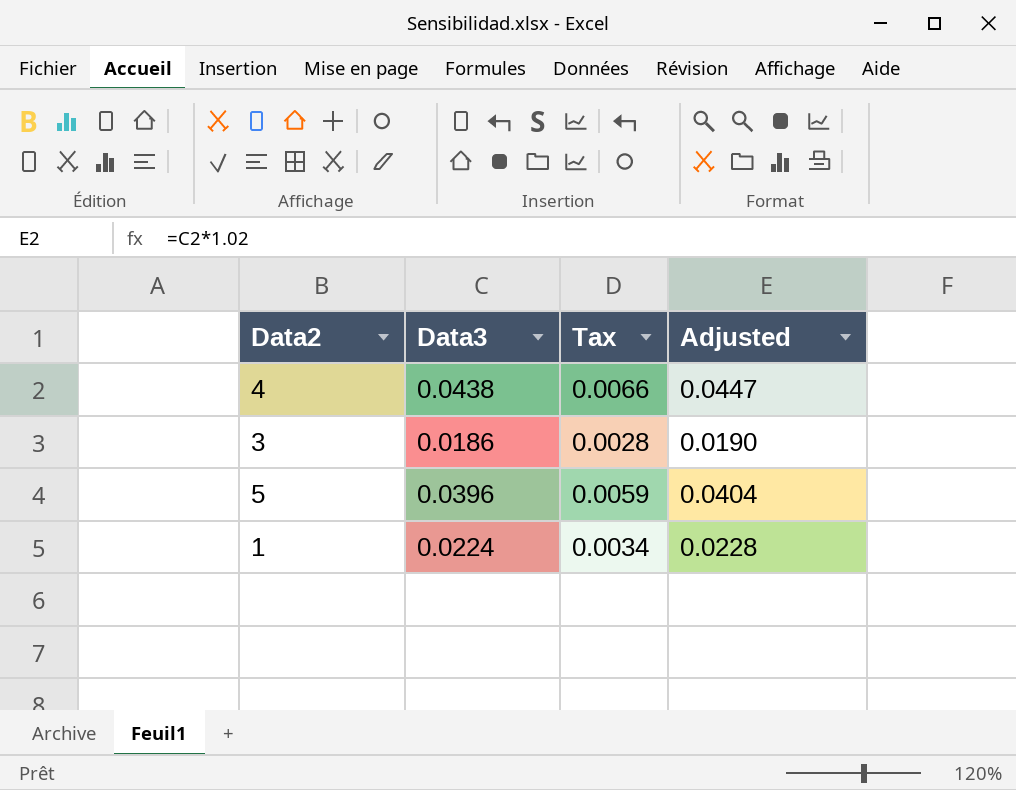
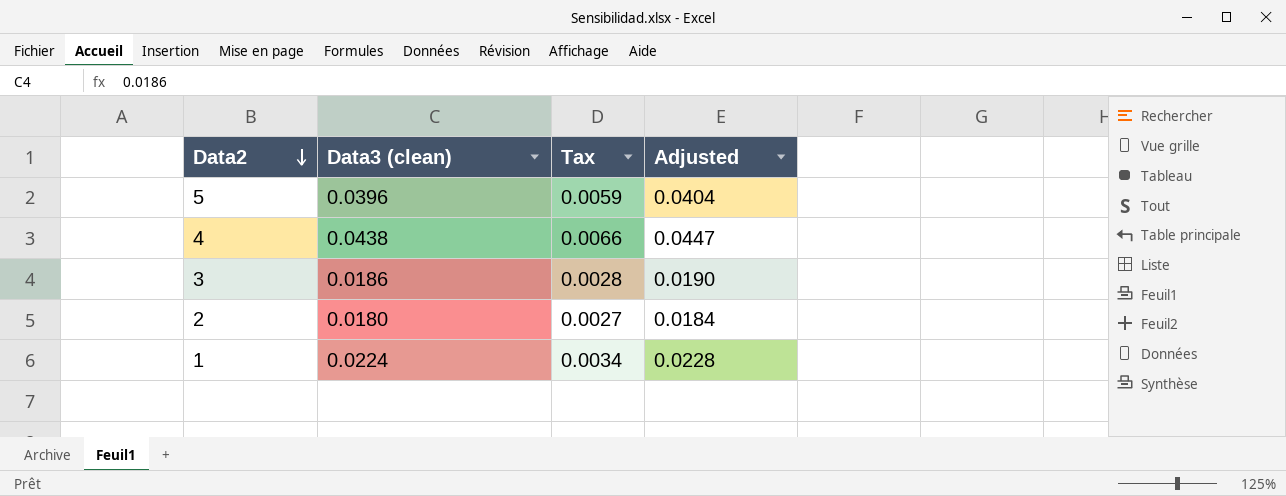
row order: none -> Data2 descending
column name: Data3 -> Data3 (clean)
row 2: none -> 0.0180 | 0.0027 | 0.0184

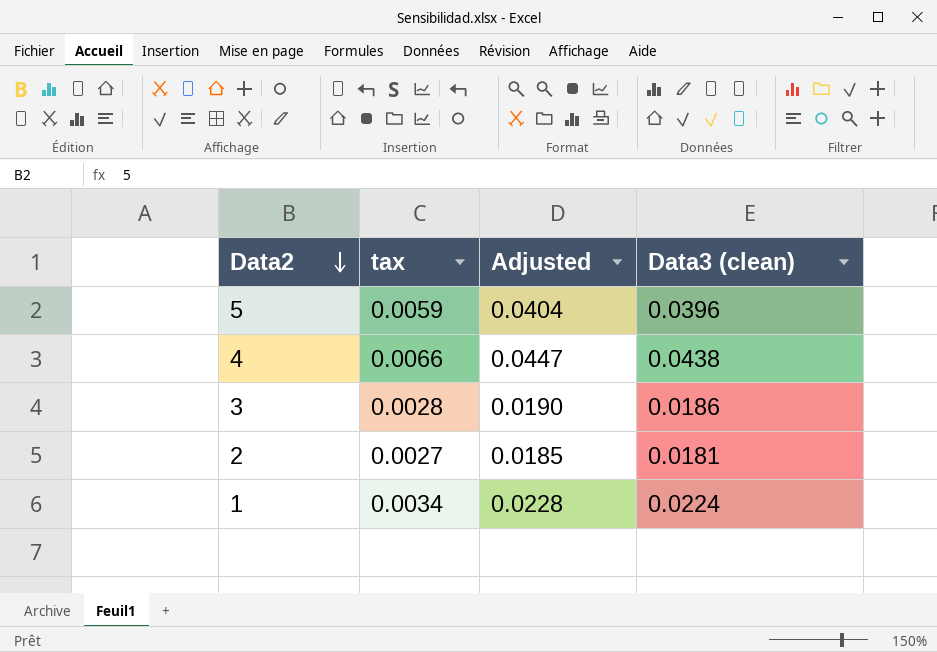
column name: Tax -> tax
column Data3 (clean) | position: 2 -> 4
2 | Adjusted: 0.0184 -> 0.0185
2 | Data3 (clean): 0.0180 -> 0.0181

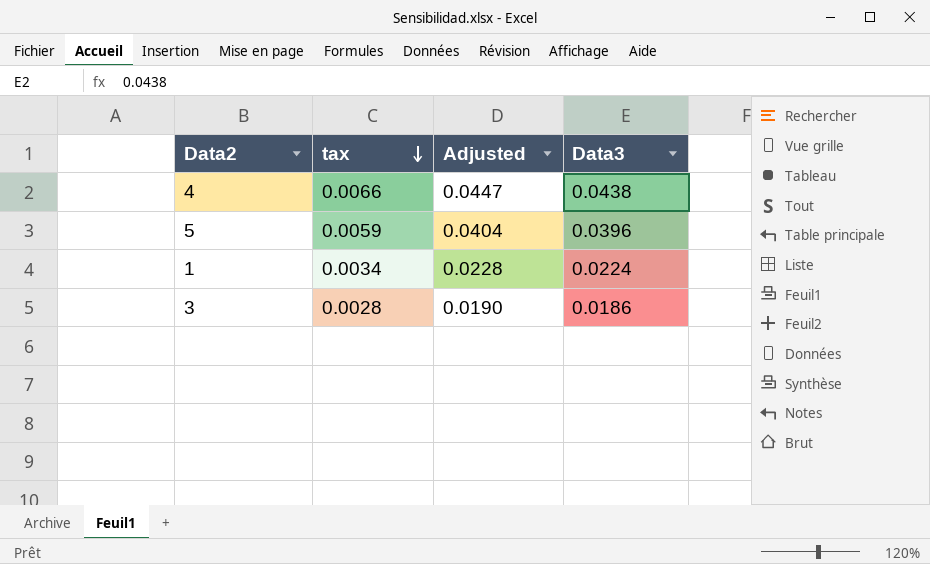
row order: Data2 descending -> tax descending
column name: Data3 (clean) -> Data3
row 2: 0.0027 | 0.0185 | 0.0181 -> none

